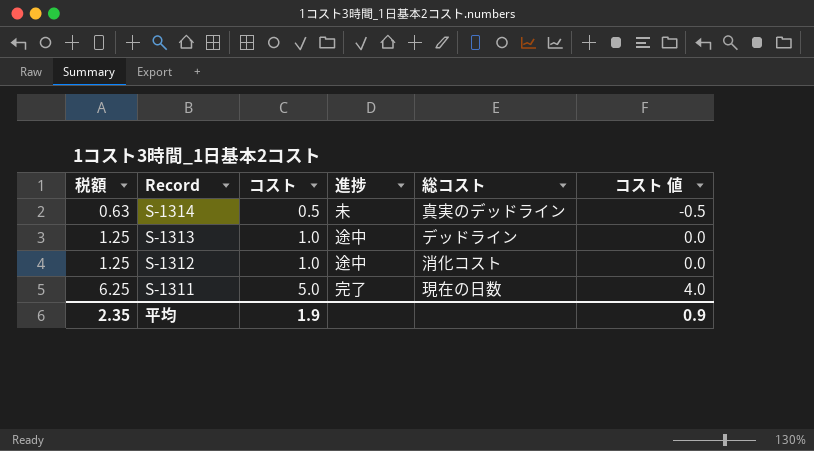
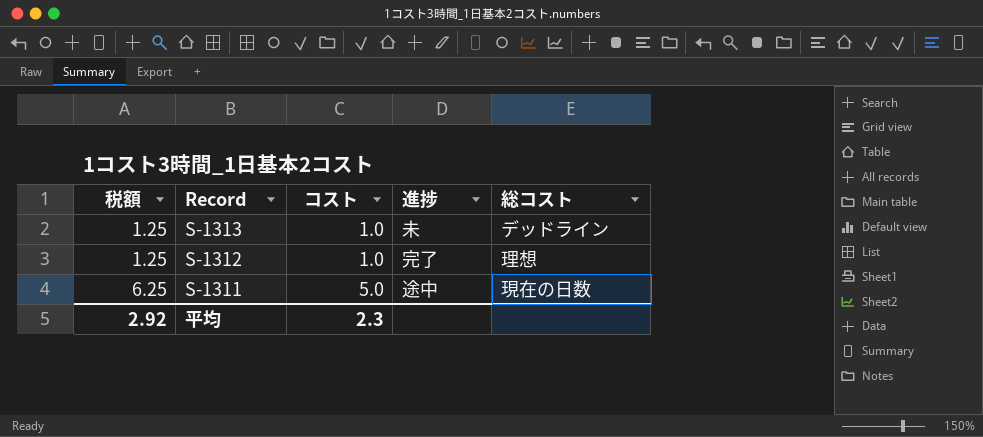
column コスト 値 | formula: [コスト] - 1 -> none
row S-1314: 0.63 | 0.5 | 未 | 真実のデッドライン | -0.5 -> none
S-1313 | 進捗: 途中 -> 未
S-1312 | 進捗: 途中 -> 完了
S-1312 | 総コスト: 消化コスト -> 理想
S-1311 | 進捗: 完了 -> 途中
平均 | 税額: 2.35 -> 2.92
平均 | コスト: 1.9 -> 2.3

